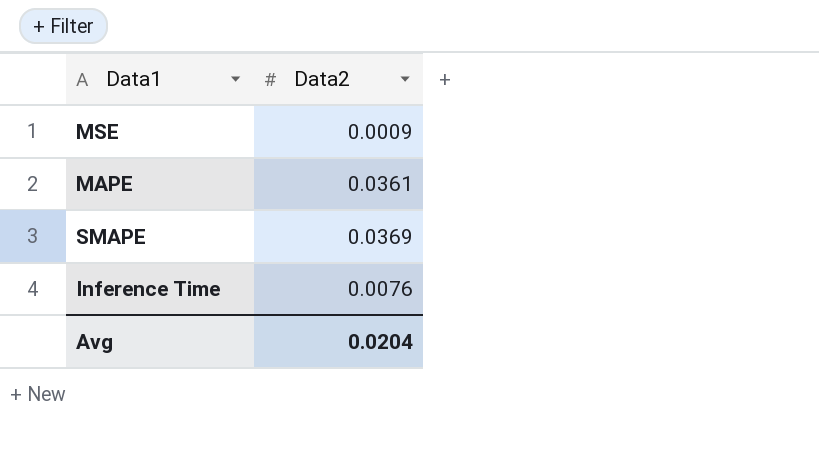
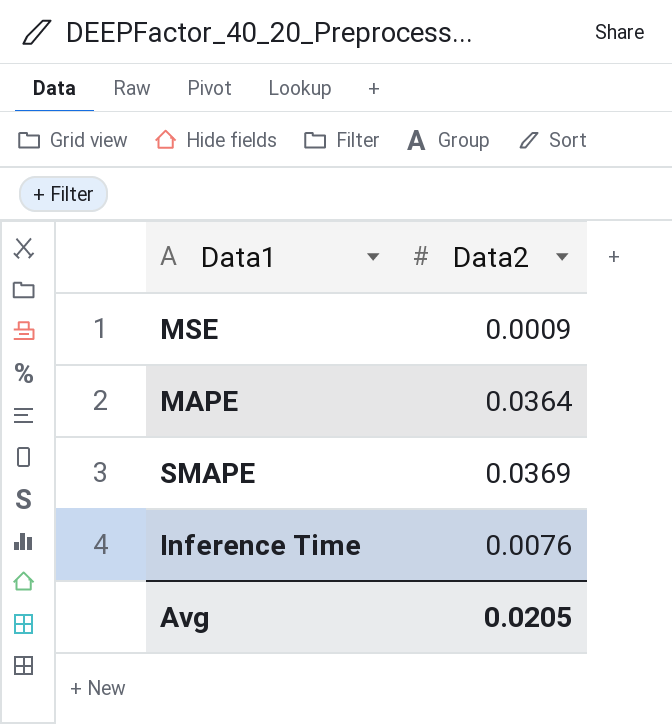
MAPE | Data2: 0.0361 -> 0.0364
Avg | Data2: 0.0204 -> 0.0205

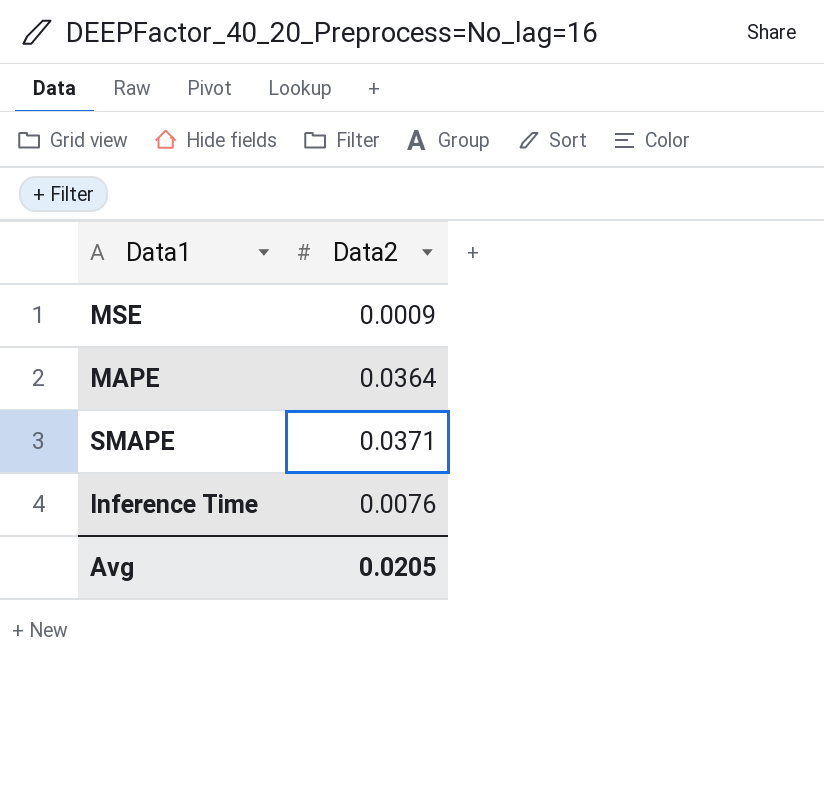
SMAPE | Data2: 0.0369 -> 0.0371

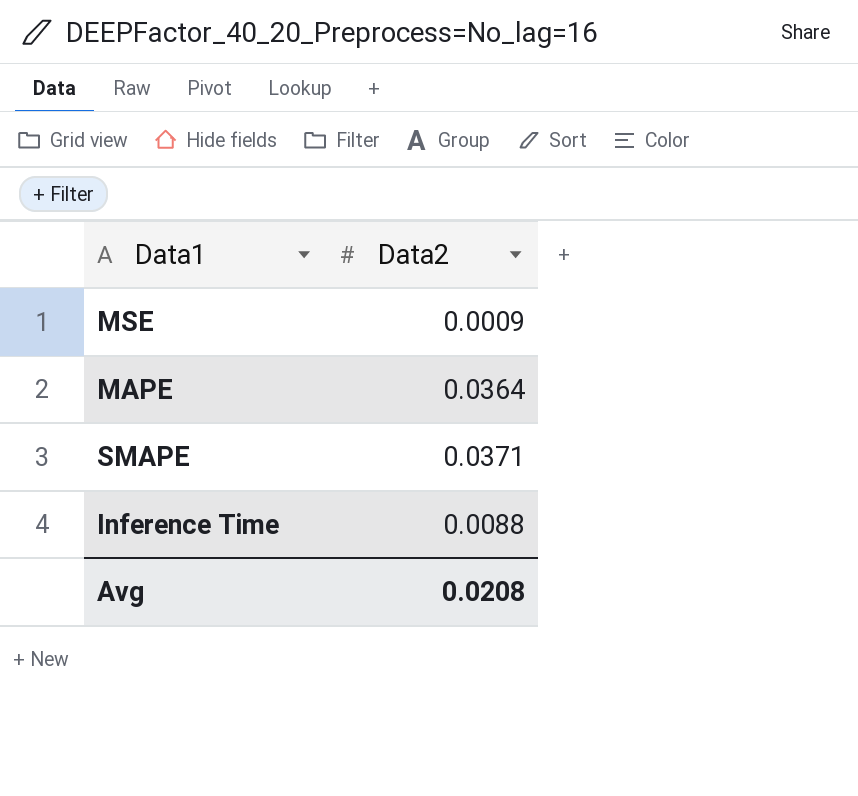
Inference Time | Data2: 0.0076 -> 0.0088
Avg | Data2: 0.0205 -> 0.0208

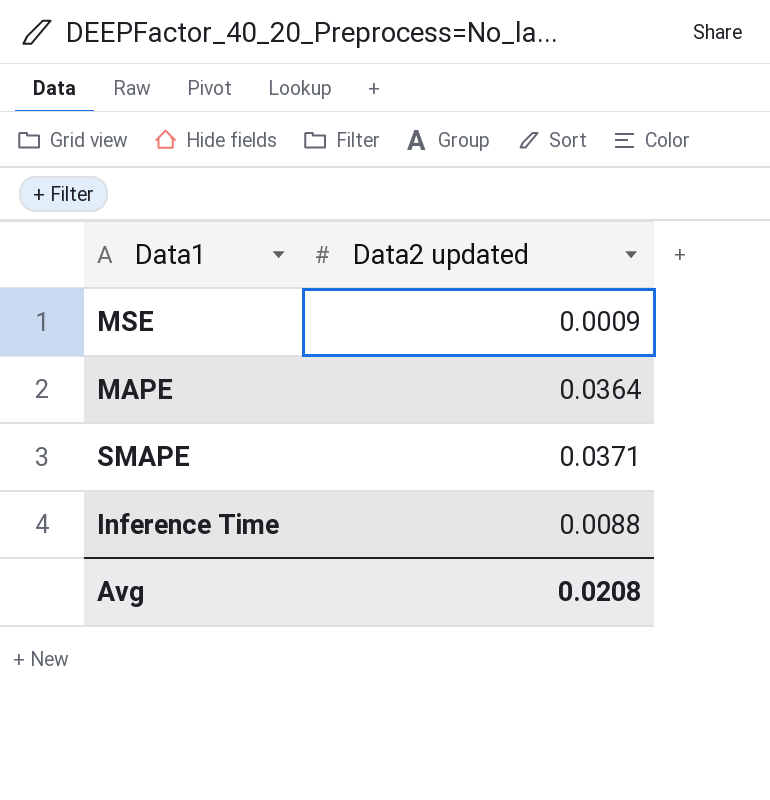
column name: Data2 -> Data2 updated

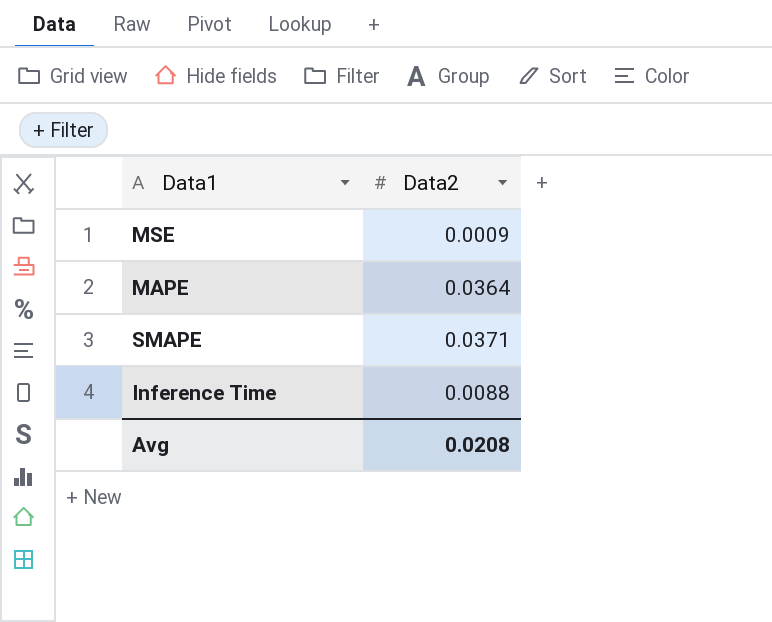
column name: Data2 updated -> Data2

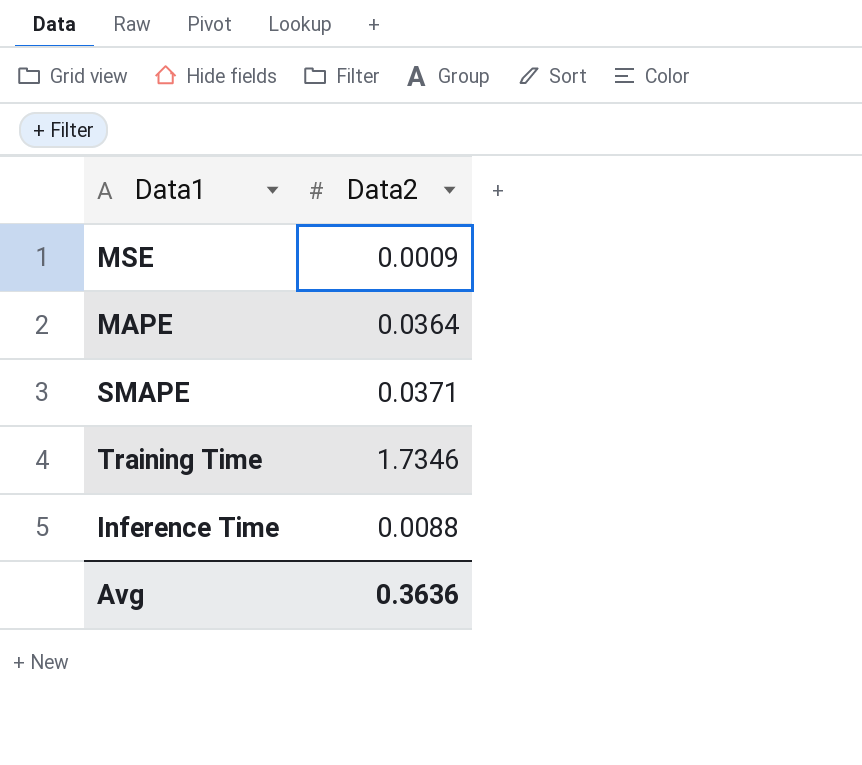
row Training Time: none -> 1.7346
Avg | Data2: 0.0208 -> 0.3636

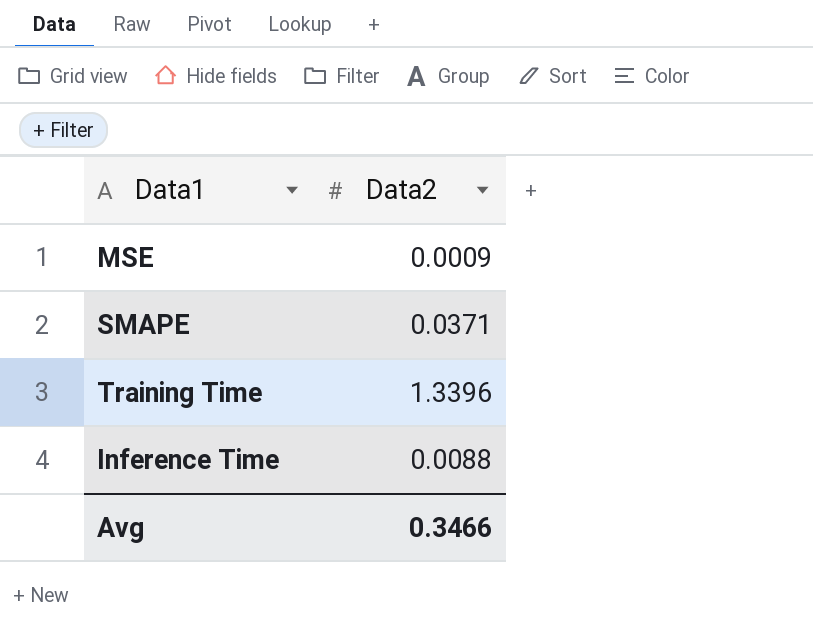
row MAPE: 0.0364 -> none
Training Time | Data2: 1.7346 -> 1.3396
Avg | Data2: 0.3636 -> 0.3466

